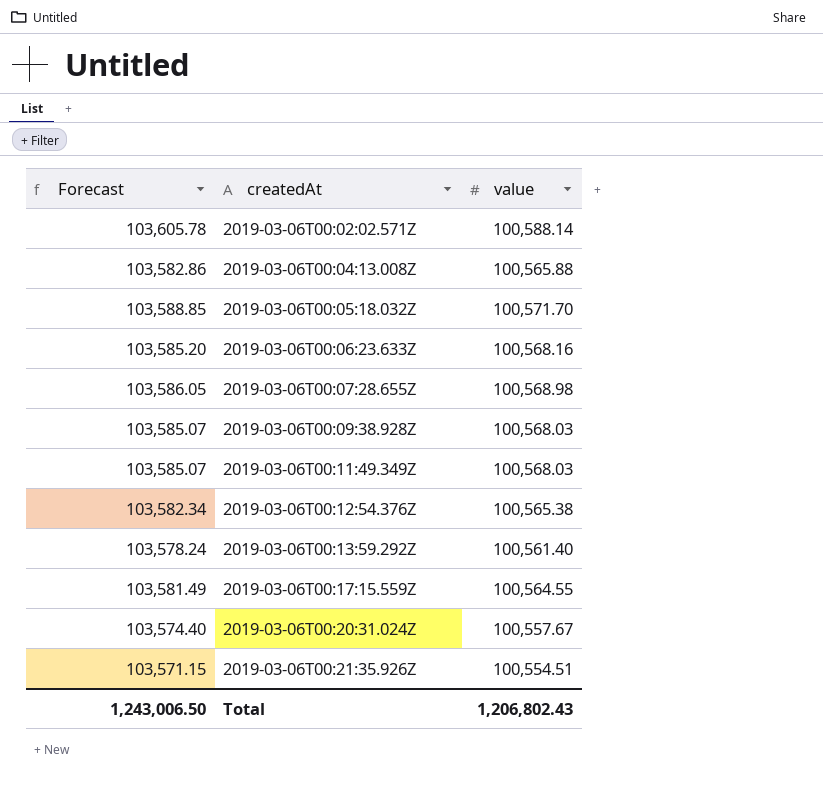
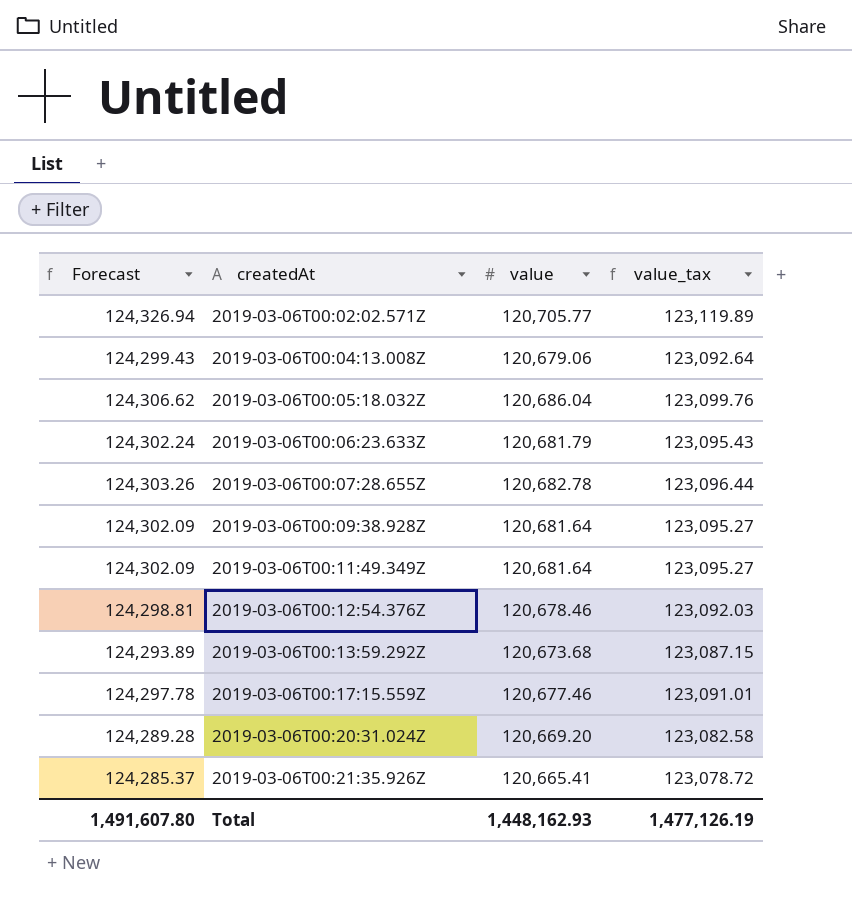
column value_tax | formula: none -> [value] * 1.02
2019-03-06T00:02:02.571Z | Forecast: 103,605.78 -> 124,326.94
2019-03-06T00:02:02.571Z | value: 100,588.14 -> 120,705.77
2019-03-06T00:04:13.008Z | Forecast: 103,582.86 -> 124,299.43
2019-03-06T00:04:13.008Z | value: 100,565.88 -> 120,679.06
2019-03-06T00:05:18.032Z | Forecast: 103,588.85 -> 124,306.62
2019-03-06T00:05:18.032Z | value: 100,571.70 -> 120,686.04
2019-03-06T00:06:23.633Z | Forecast: 103,585.20 -> 124,302.24
2019-03-06T00:06:23.633Z | value: 100,568.16 -> 120,681.79
2019-03-06T00:07:28.655Z | Forecast: 103,586.05 -> 124,303.26
2019-03-06T00:07:28.655Z | value: 100,568.98 -> 120,682.78
2019-03-06T00:09:38.928Z | Forecast: 103,585.07 -> 124,302.09
2019-03-06T00:09:38.928Z | value: 100,568.03 -> 120,681.64
2019-03-06T00:11:49.349Z | Forecast: 103,585.07 -> 124,302.09
2019-03-06T00:11:49.349Z | value: 100,568.03 -> 120,681.64
2019-03-06T00:12:54.376Z | Forecast: 103,582.34 -> 124,298.81
2019-03-06T00:12:54.376Z | value: 100,565.38 -> 120,678.46
2019-03-06T00:13:59.292Z | Forecast: 103,578.24 -> 124,293.89
2019-03-06T00:13:59.292Z | value: 100,561.40 -> 120,673.68
2019-03-06T00:17:15.559Z | Forecast: 103,581.49 -> 124,297.78
2019-03-06T00:17:15.559Z | value: 100,564.55 -> 120,677.46
2019-03-06T00:20:31.024Z | Forecast: 103,574.40 -> 124,289.28
2019-03-06T00:20:31.024Z | value: 100,557.67 -> 120,669.20
2019-03-06T00:21:35.926Z | Forecast: 103,571.15 -> 124,285.37
2019-03-06T00:21:35.926Z | value: 100,554.51 -> 120,665.41
Total | Forecast: 1,243,006.50 -> 1,491,607.80
Total | value: 1,206,802.43 -> 1,448,162.93

